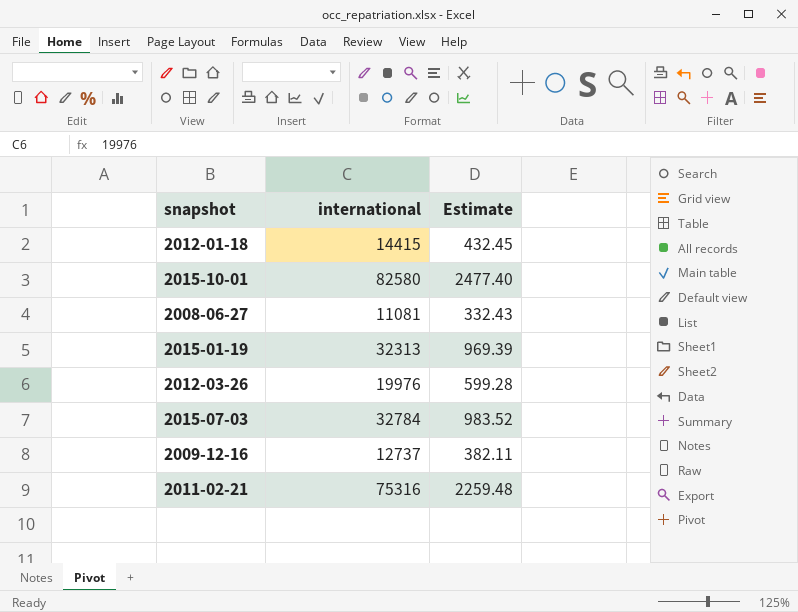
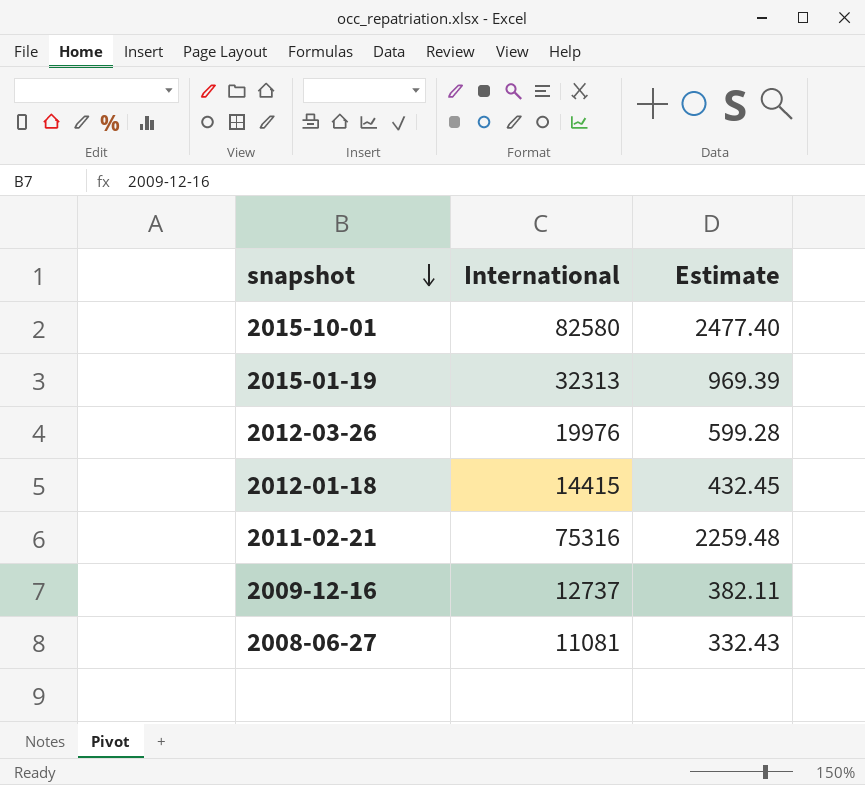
row order: none -> snapshot descending
column name: international -> International
row 2015-07-03: 32784 | 983.52 -> none

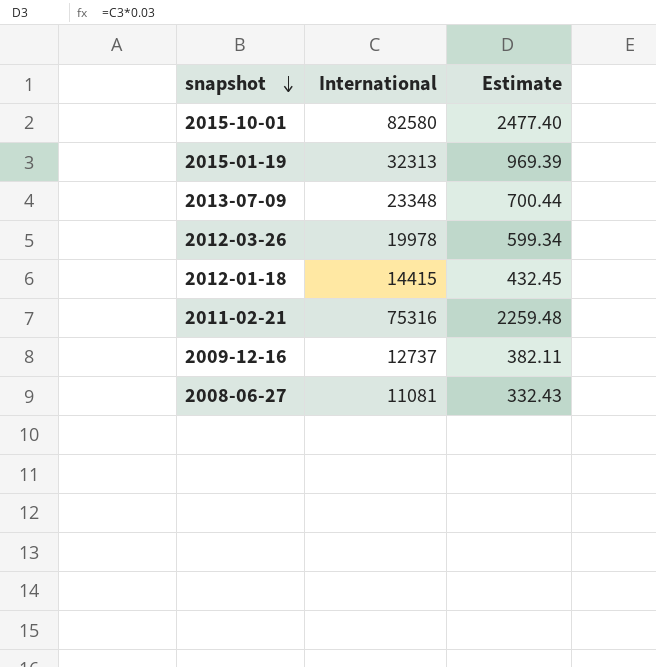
row 2013-07-09: none -> 23348 | 700.44
2012-03-26 | International: 19976 -> 19978
2012-03-26 | Estimate: 599.28 -> 599.34

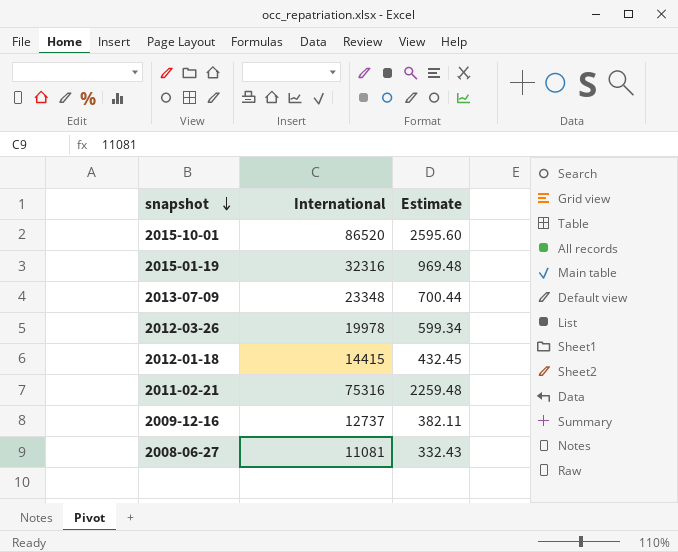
2015-10-01 | International: 82580 -> 86520
2015-10-01 | Estimate: 2477.40 -> 2595.60
2015-01-19 | International: 32313 -> 32316
2015-01-19 | Estimate: 969.39 -> 969.48

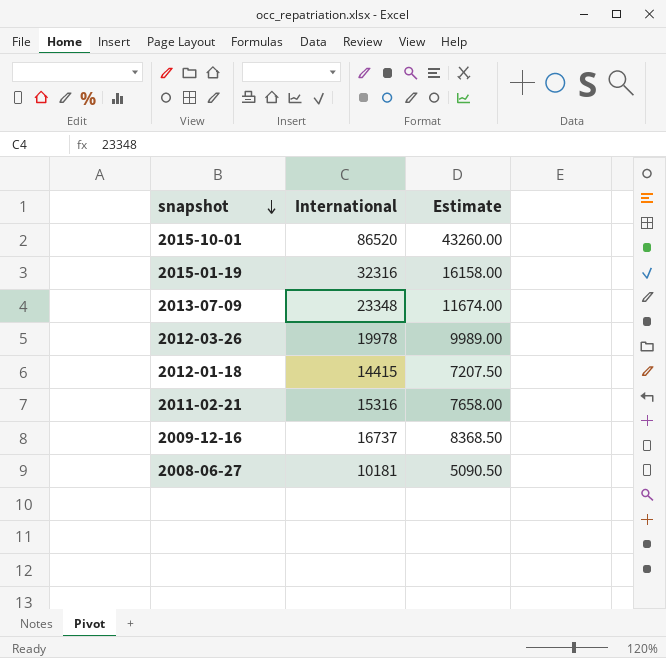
column Estimate | formula: [International] * 0.03 -> [International] * 0.5
2011-02-21 | International: 75316 -> 15316
2009-12-16 | International: 12737 -> 16737
2008-06-27 | International: 11081 -> 10181

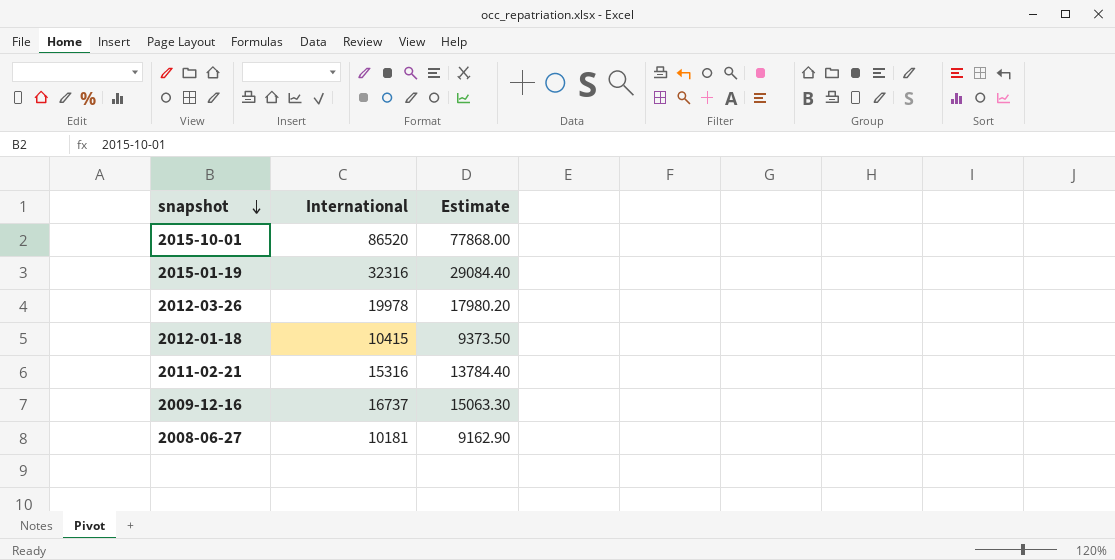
column Estimate | formula: [International] * 0.5 -> [International] * 0.9
row 2013-07-09: 23348 | 11674.00 -> none
2012-01-18 | International: 14415 -> 10415

